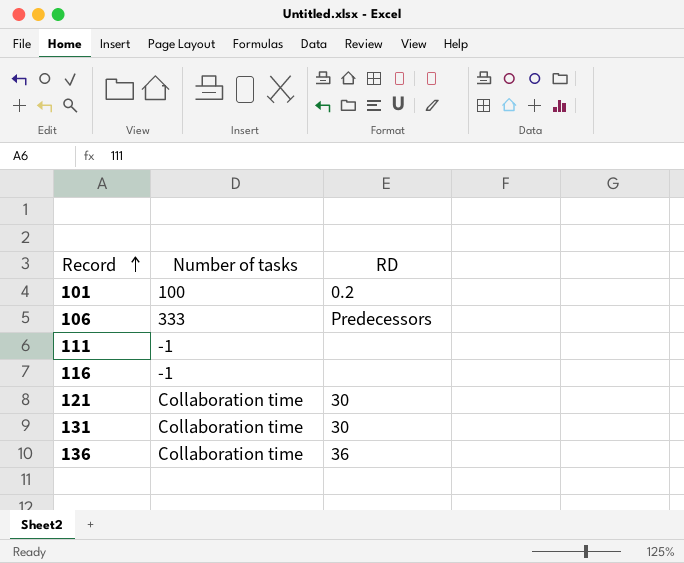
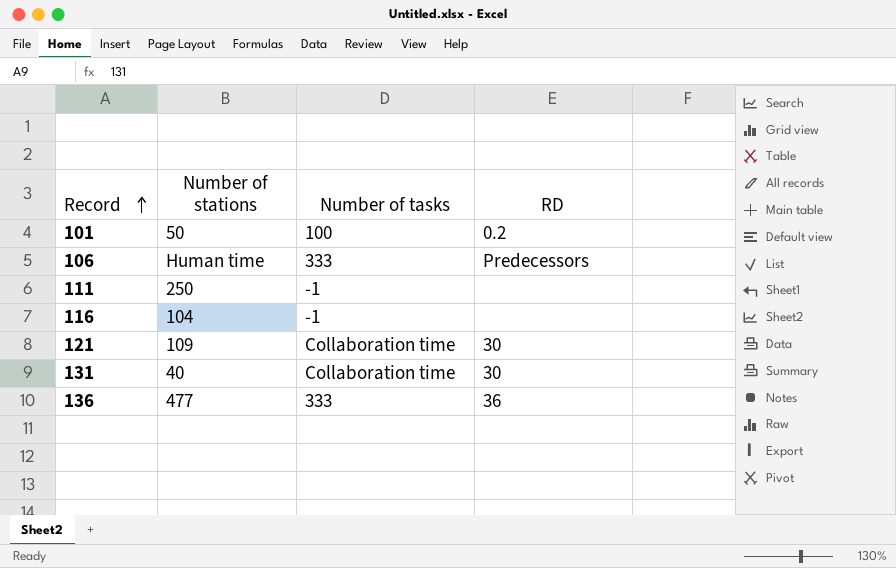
column Number of stations | position: none -> 2
136 | Number of tasks: Collaboration time -> 333

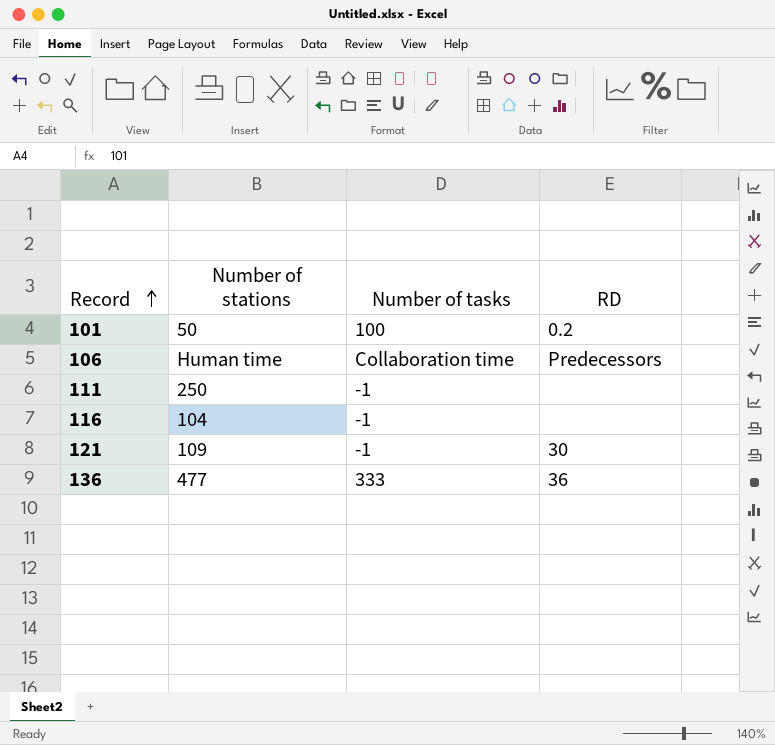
row 131: 40 | Collaboration time | 30 -> none
106 | Number of tasks: 333 -> Collaboration time
121 | Number of tasks: Collaboration time -> -1

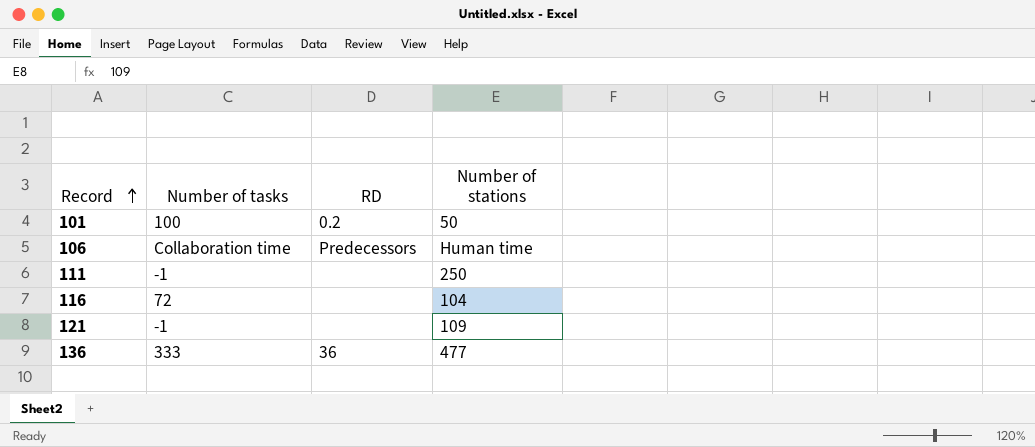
column Number of stations | position: 2 -> 4
116 | Number of tasks: -1 -> 72
121 | RD: 30 -> none

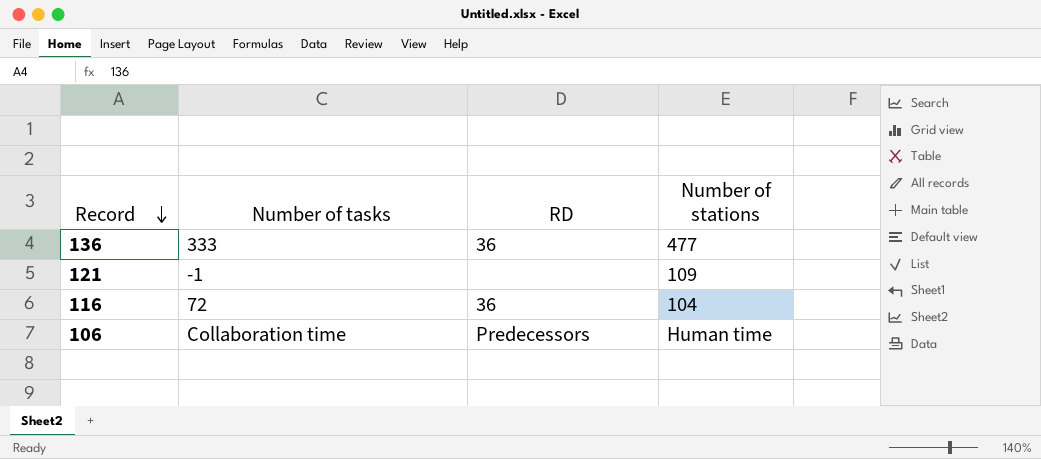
row order: Record ascending -> Record descending
row 101: 100 | 0.2 | 50 -> none
row 111: -1 | none | 250 -> none
116 | RD: none -> 36

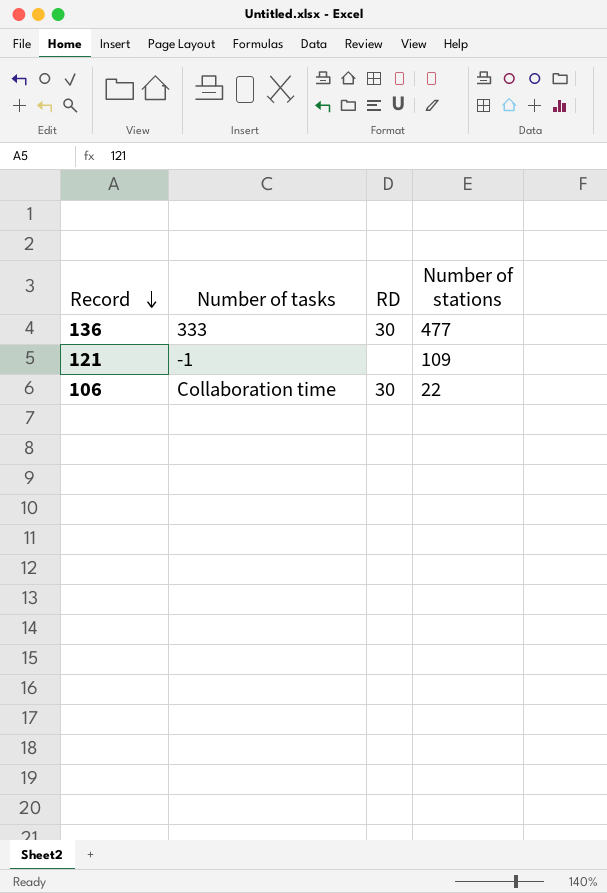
row 116: 72 | 36 | 104 -> none
136 | RD: 36 -> 30
106 | RD: Predecessors -> 30
106 | Number of stations: Human time -> 22

